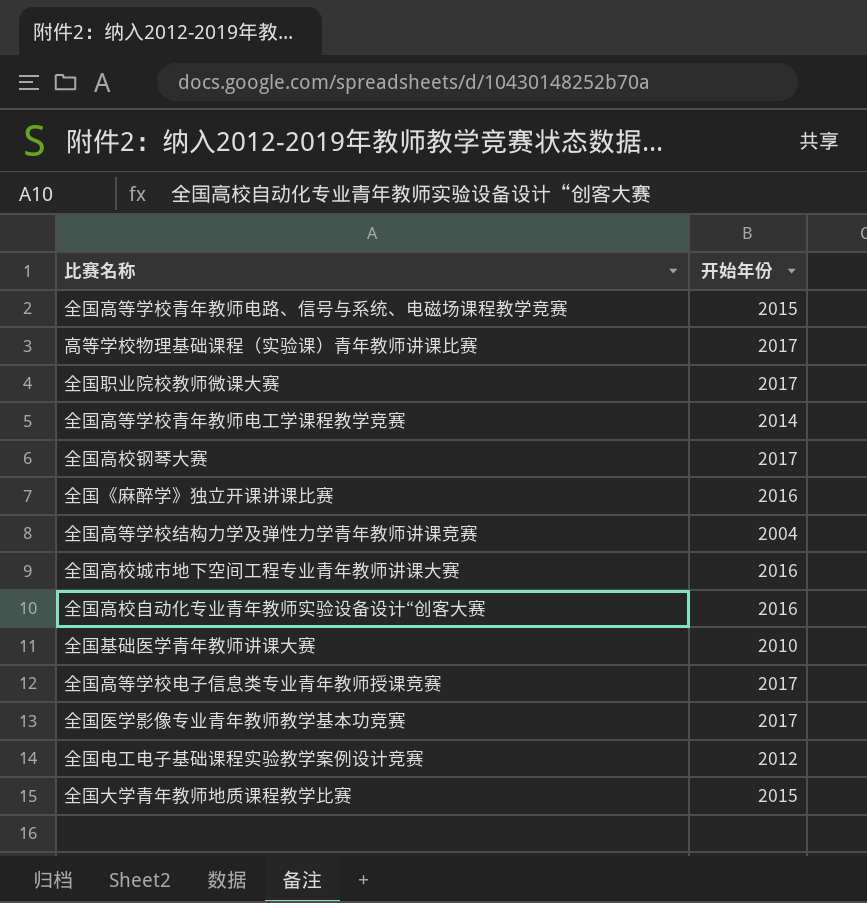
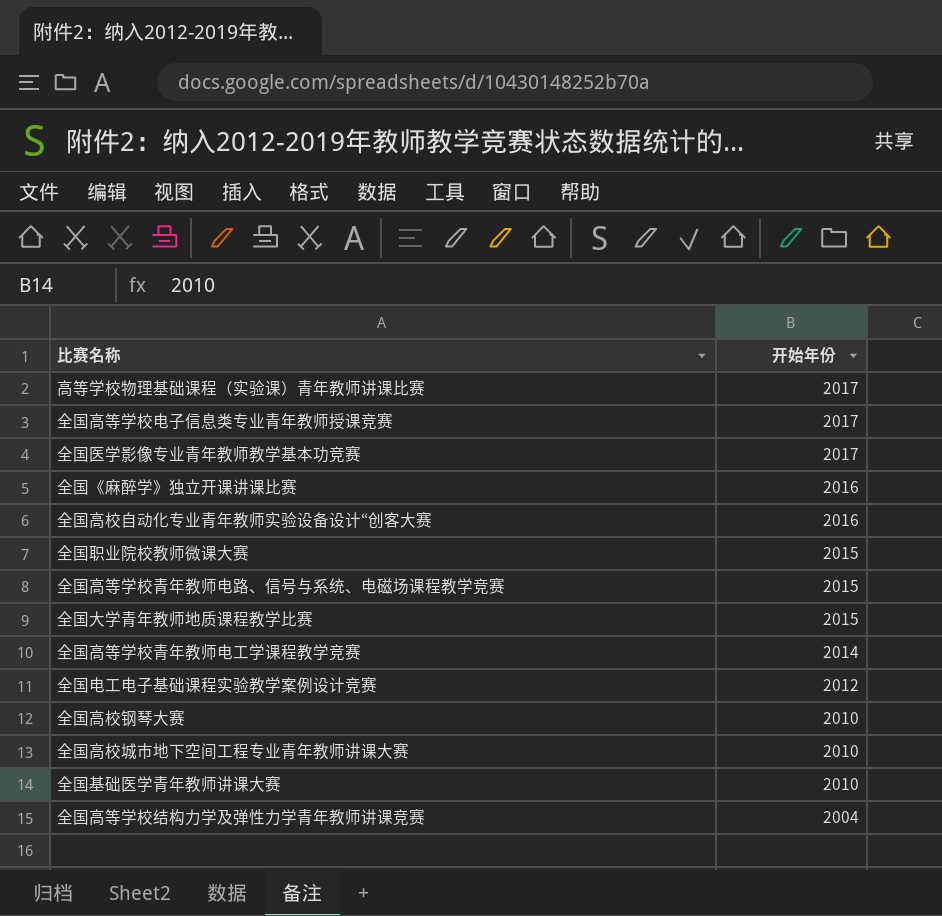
row order: none -> 开始年份 descending
全国职业院校教师微课大赛 | 开始年份: 2017 -> 2015
全国高校钢琴大赛 | 开始年份: 2017 -> 2010
全国高校城市地下空间工程专业青年教师讲课大赛 | 开始年份: 2016 -> 2010

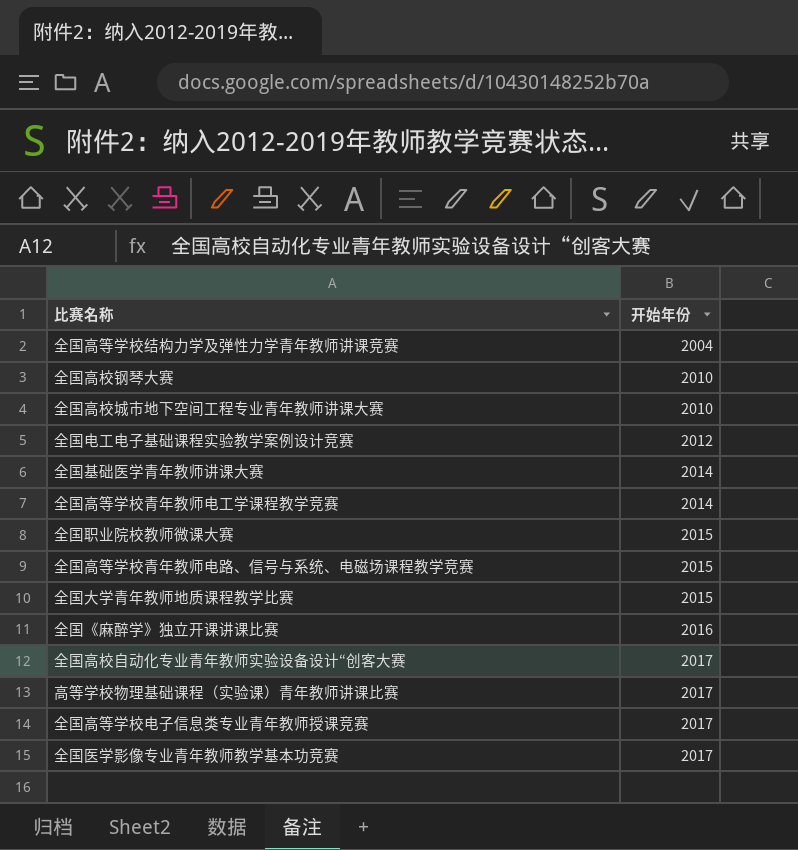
row order: 开始年份 descending -> 开始年份 ascending
全国基础医学青年教师讲课大赛 | 开始年份: 2010 -> 2014
全国高校自动化专业青年教师实验设备设计“创客大赛 | 开始年份: 2016 -> 2017

